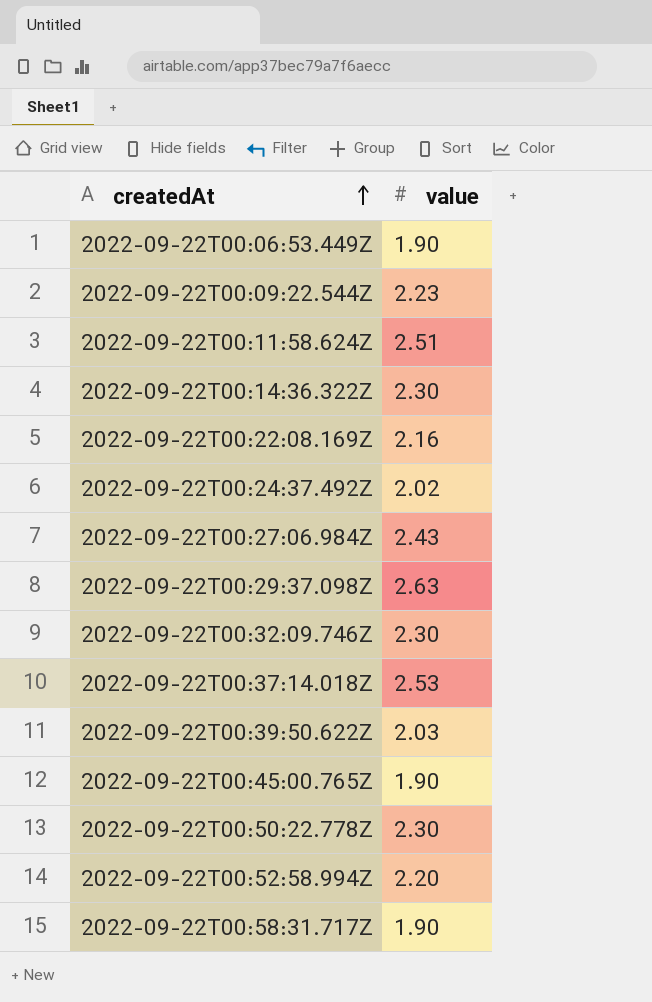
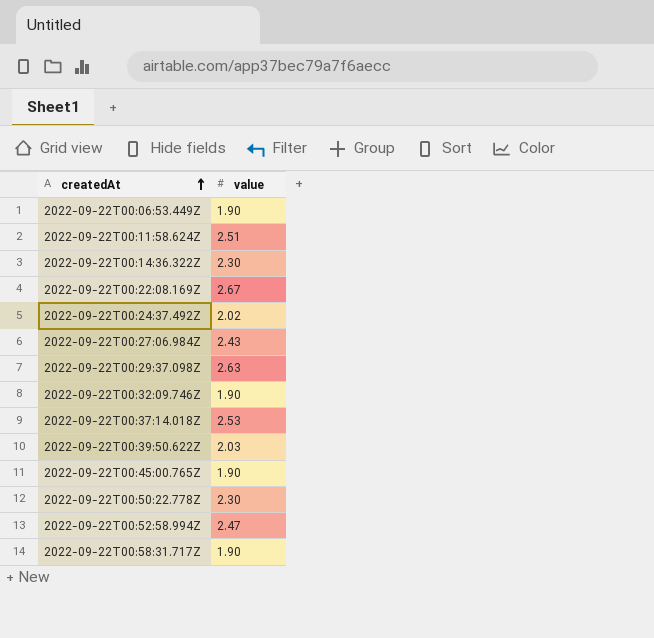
row 2022-09-22T00:09:22.544Z: 2.23 -> none
2022-09-22T00:22:08.169Z | value: 2.16 -> 2.67
2022-09-22T00:32:09.746Z | value: 2.30 -> 1.90
2022-09-22T00:52:58.994Z | value: 2.20 -> 2.47

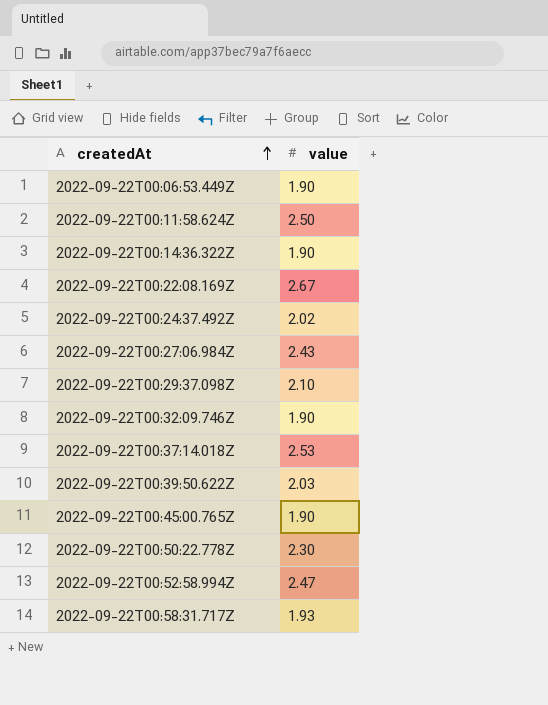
2022-09-22T00:11:58.624Z | value: 2.51 -> 2.50
2022-09-22T00:14:36.322Z | value: 2.30 -> 1.90
2022-09-22T00:29:37.098Z | value: 2.63 -> 2.10
2022-09-22T00:58:31.717Z | value: 1.90 -> 1.93

